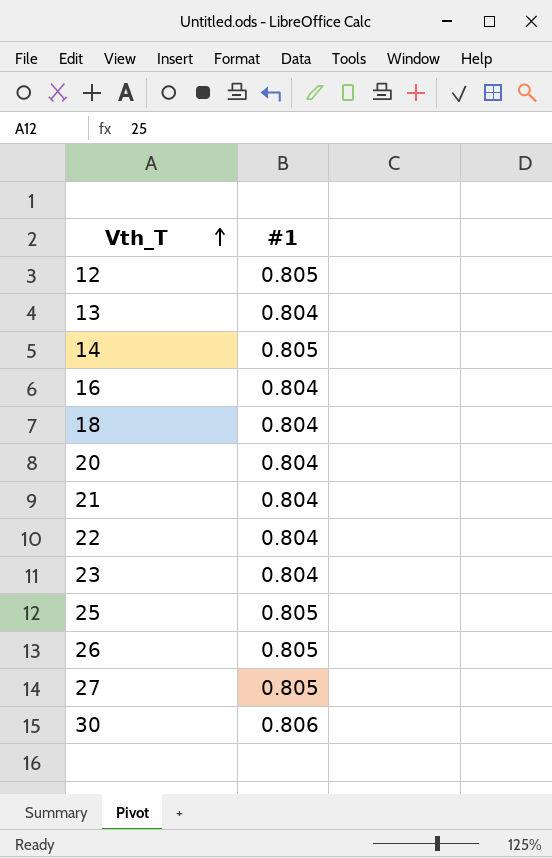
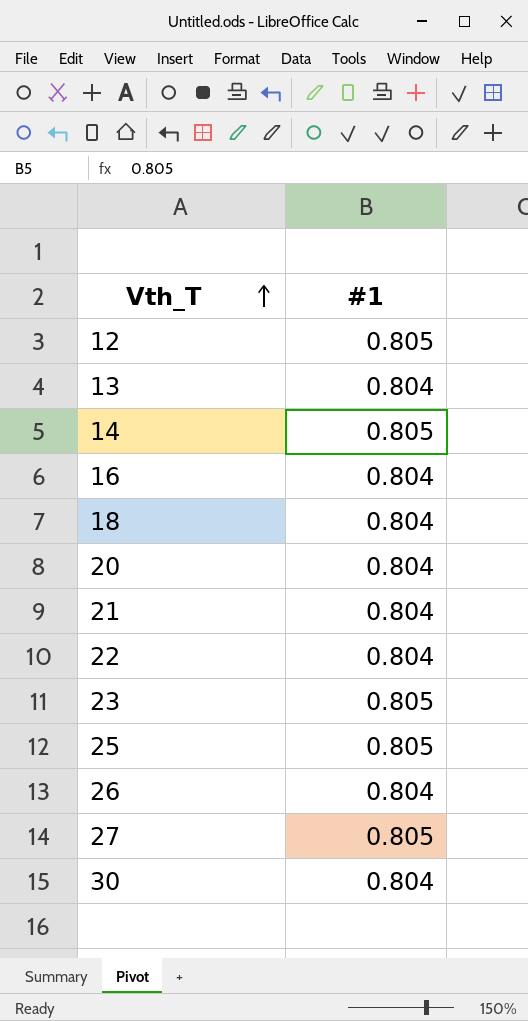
23 | #1: 0.804 -> 0.805
26 | #1: 0.805 -> 0.804
30 | #1: 0.806 -> 0.804

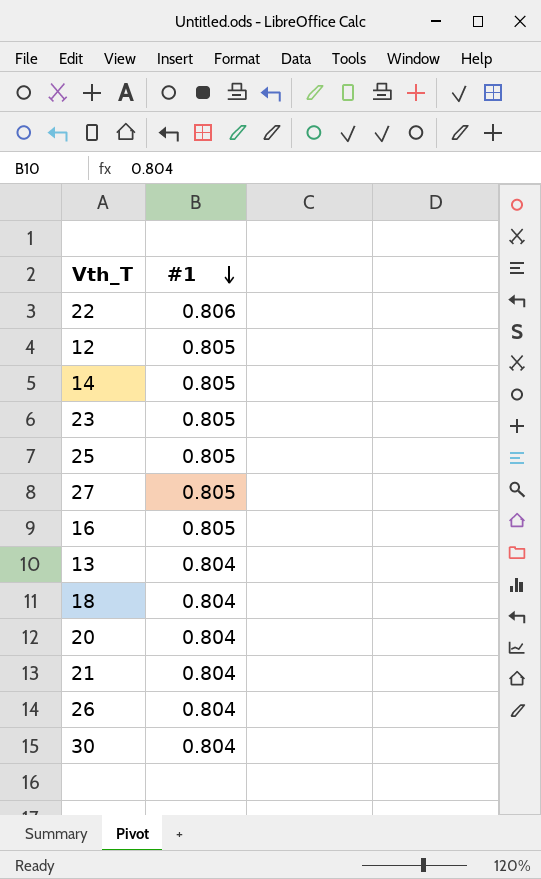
row order: Vth_T ascending -> #1 descending
22 | #1: 0.804 -> 0.806
16 | #1: 0.804 -> 0.805

